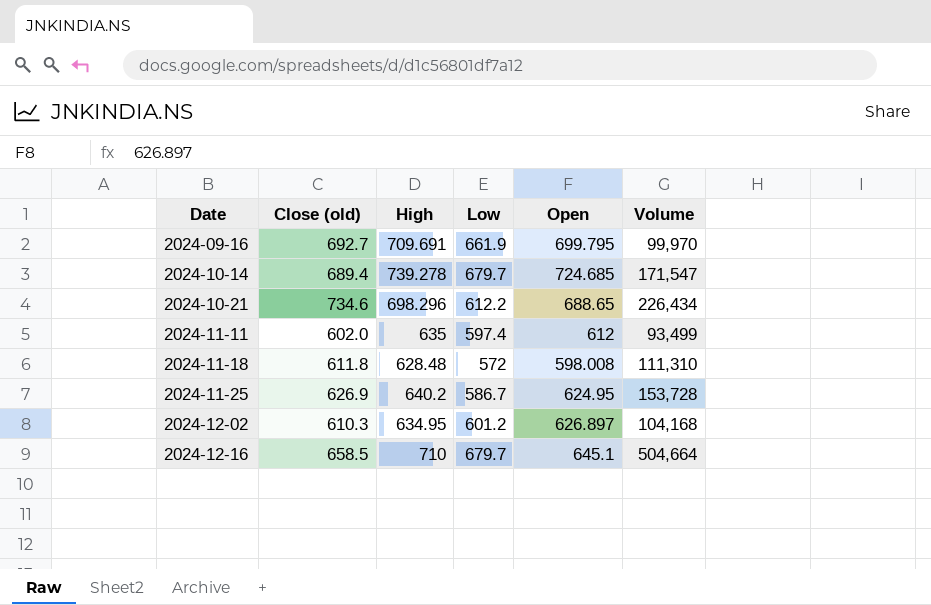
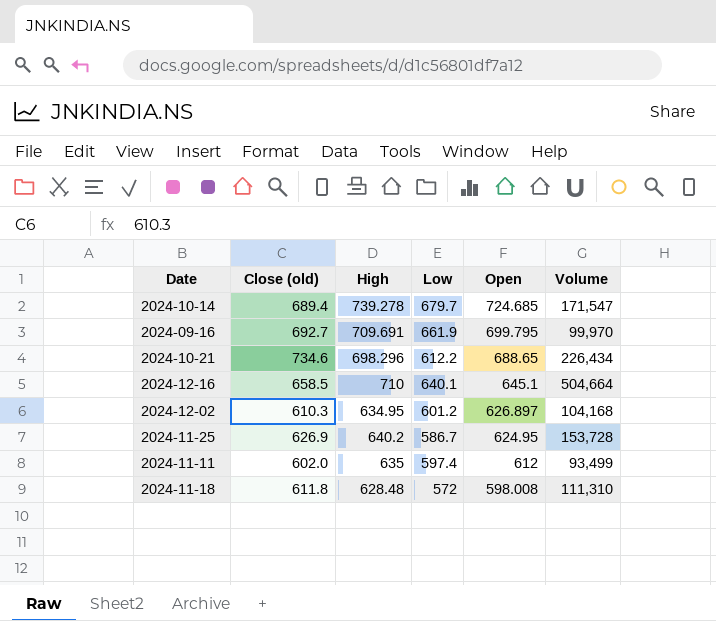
row order: Date ascending -> Open descending
2024-12-16 | Low: 679.7 -> 640.1

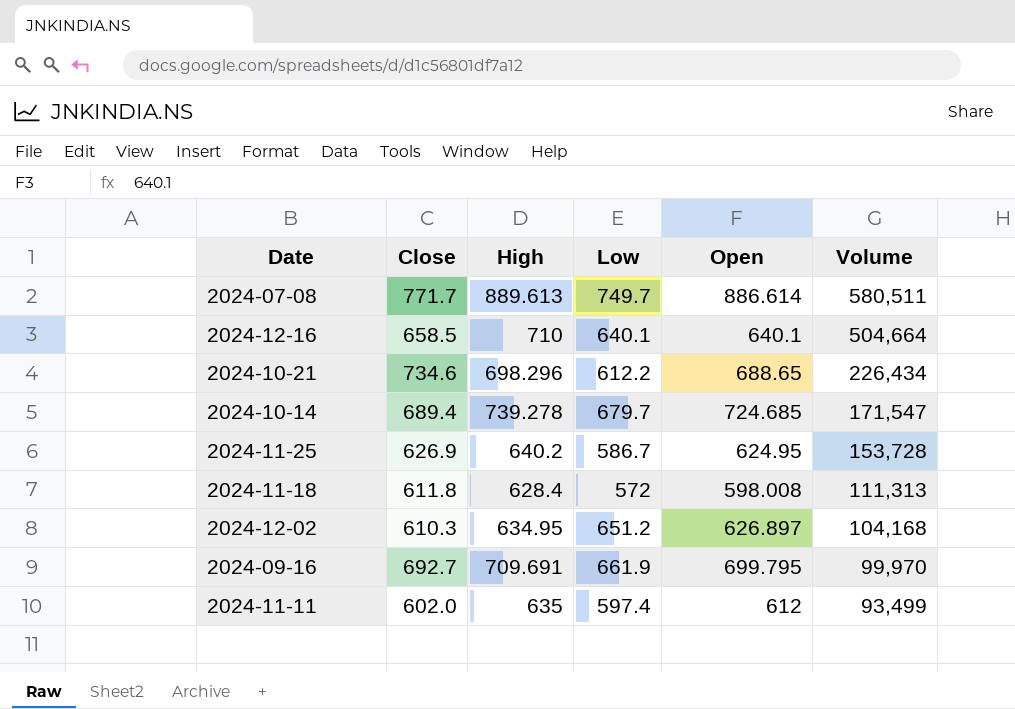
row order: Open descending -> Volume descending
column name: Close (old) -> Close
row 2024-07-08: none -> 771.7 | 889.613 | 749.7 | 886.614 | 580,511
2024-12-16 | Open: 645.1 -> 640.1
2024-11-18 | High: 628.48 -> 628.4
2024-11-18 | Volume: 111,310 -> 111,313
2024-12-02 | Low: 601.2 -> 651.2

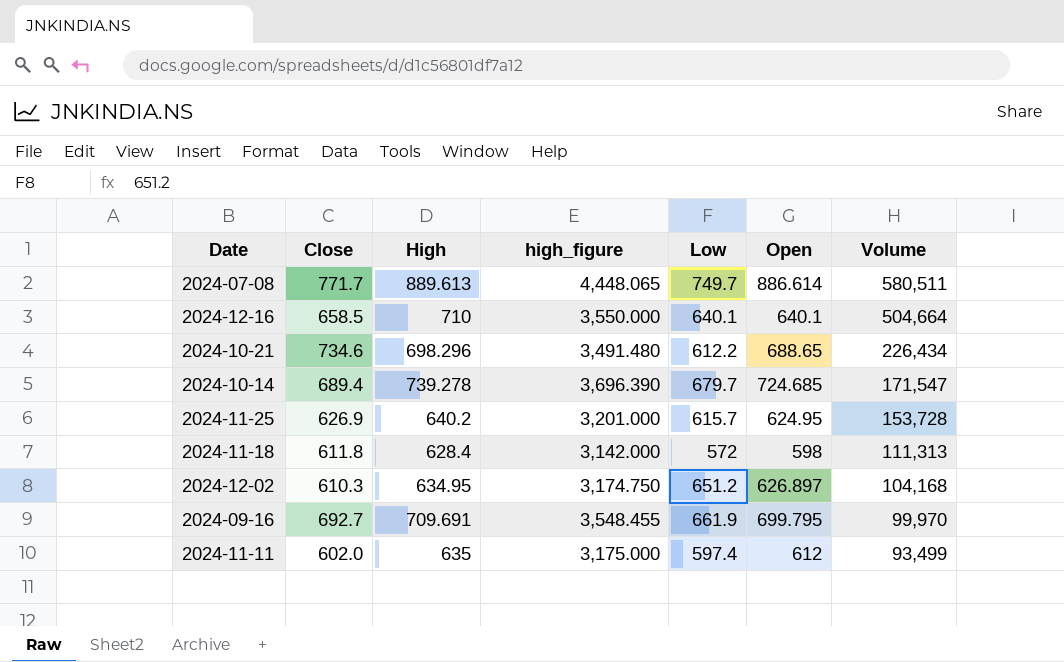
column high_figure | formula: none -> [High] * 5
2024-11-25 | Low: 586.7 -> 615.7
2024-11-18 | Open: 598.008 -> 598

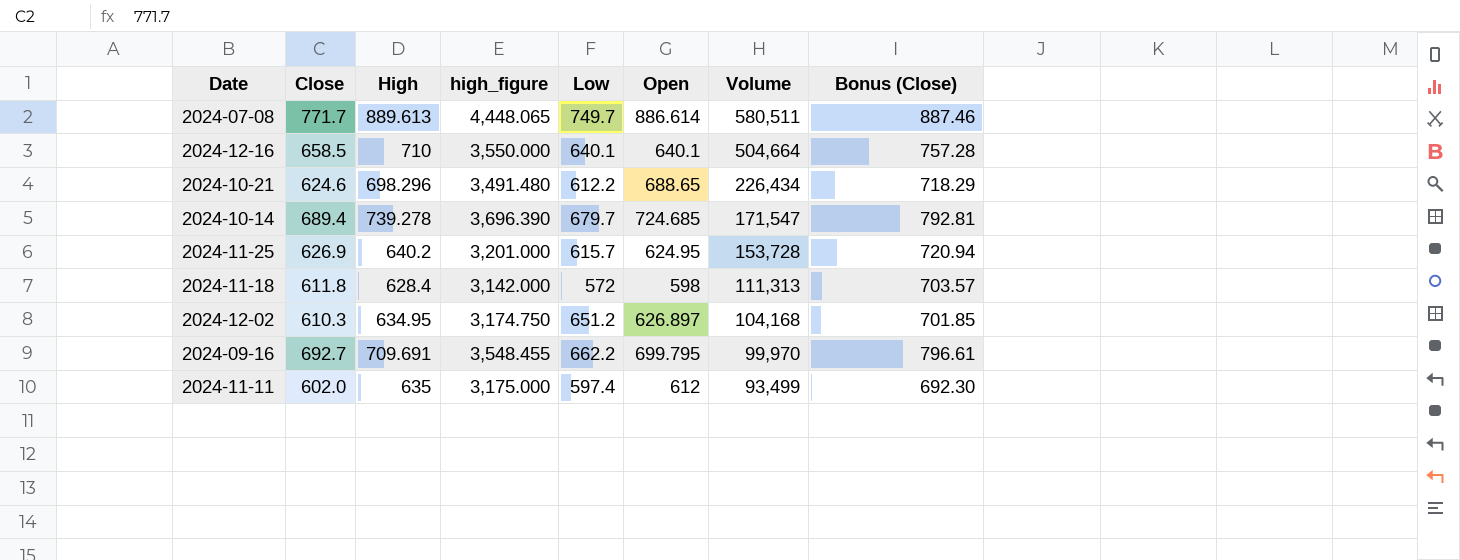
column Bonus (Close) | formula: none -> [Close] * 1.15
2024-10-21 | Close: 734.6 -> 624.6
2024-09-16 | Low: 661.9 -> 662.2

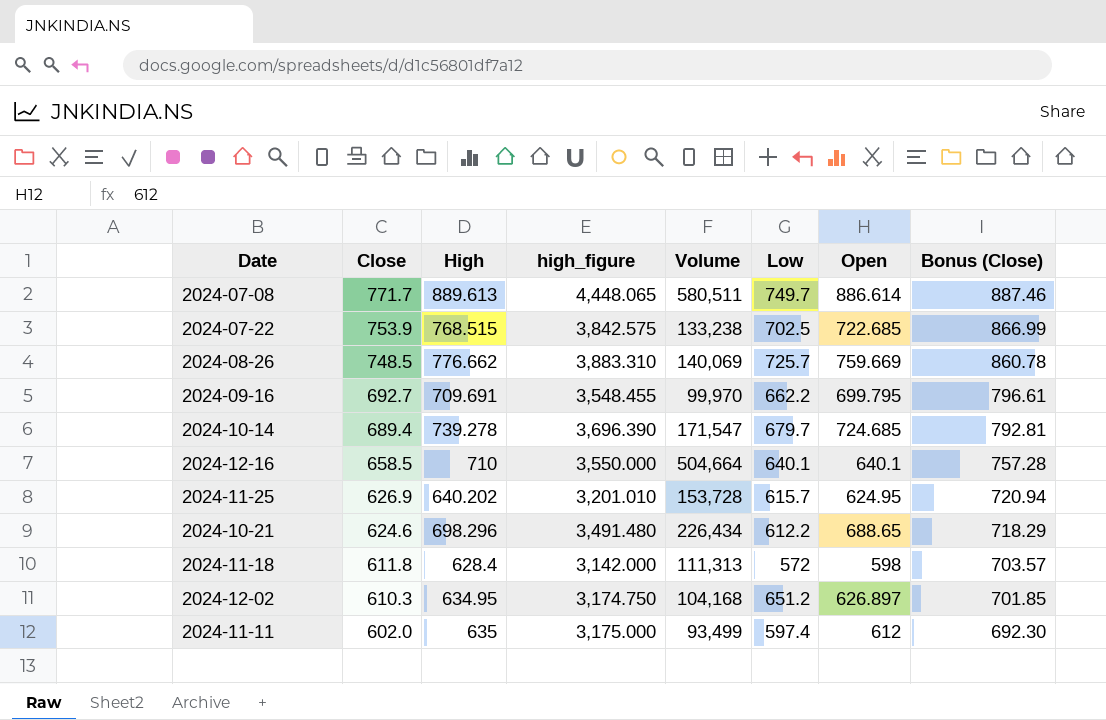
row order: Volume descending -> Close descending
column Volume | position: 7 -> 5
row 2024-07-22: none -> 753.9 | 768.515 | 3,842.575 | 133,238 | 702.5 | 722.685 | 866.99
row 2024-08-26: none -> 748.5 | 776.662 | 3,883.310 | 140,069 | 725.7 | 759.669 | 860.78
2024-11-25 | High: 640.2 -> 640.202
2024-11-25 | high_figure: 3,201.000 -> 3,201.010

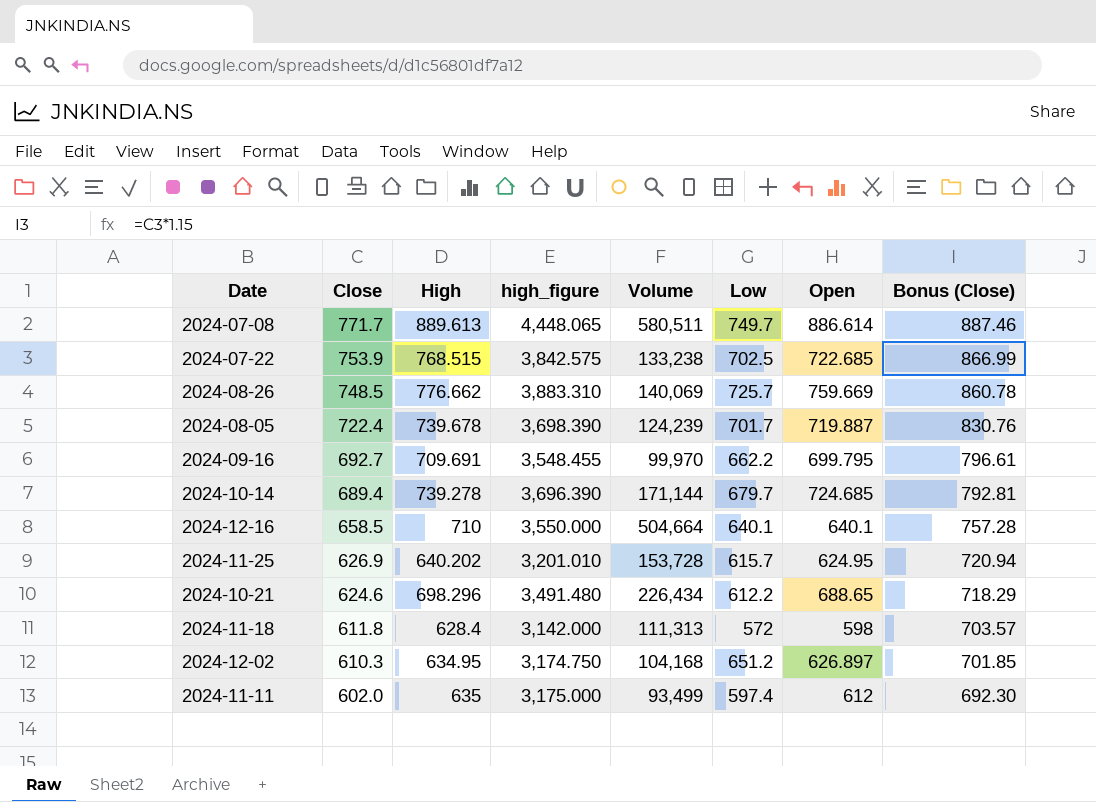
row 2024-08-05: none -> 722.4 | 739.678 | 3,698.390 | 124,239 | 701.7 | 719.887 | 830.76
2024-10-14 | Volume: 171,547 -> 171,144

